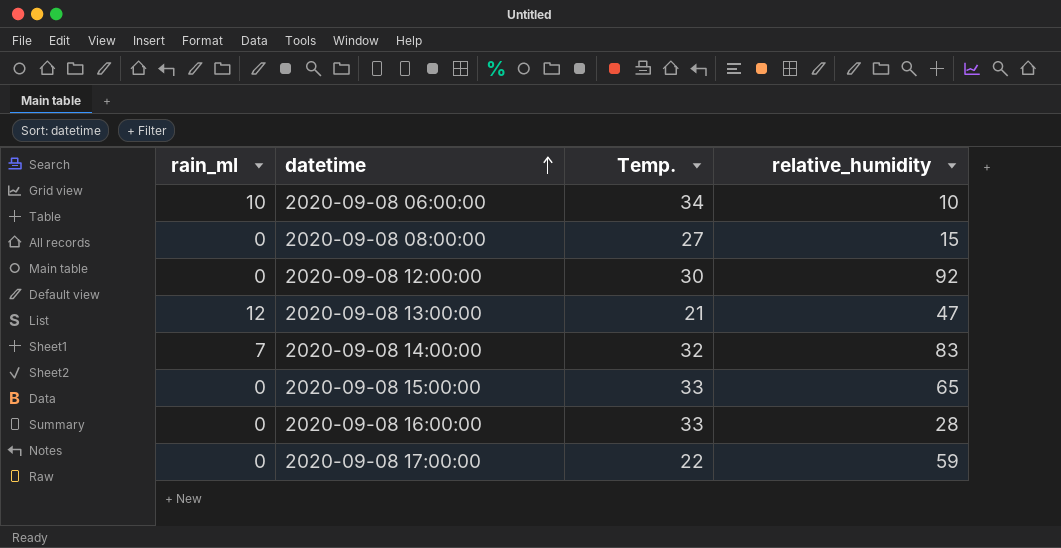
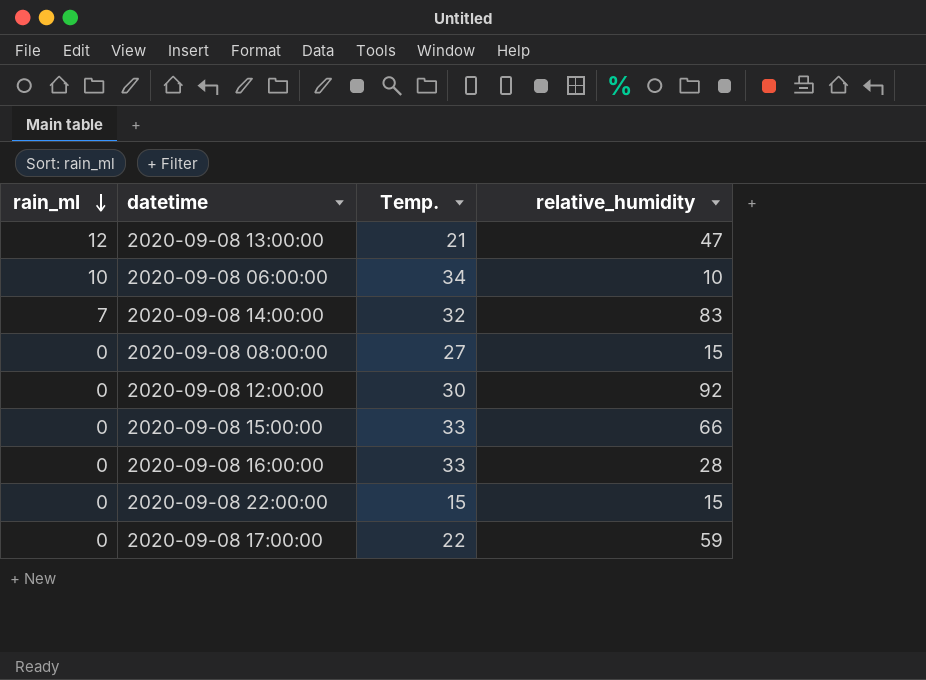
row order: datetime ascending -> rain_ml descending
2020-09-08 15:00:00 | relative_humidity: 65 -> 66
row 2020-09-08 22:00:00: none -> 0 | 15 | 15

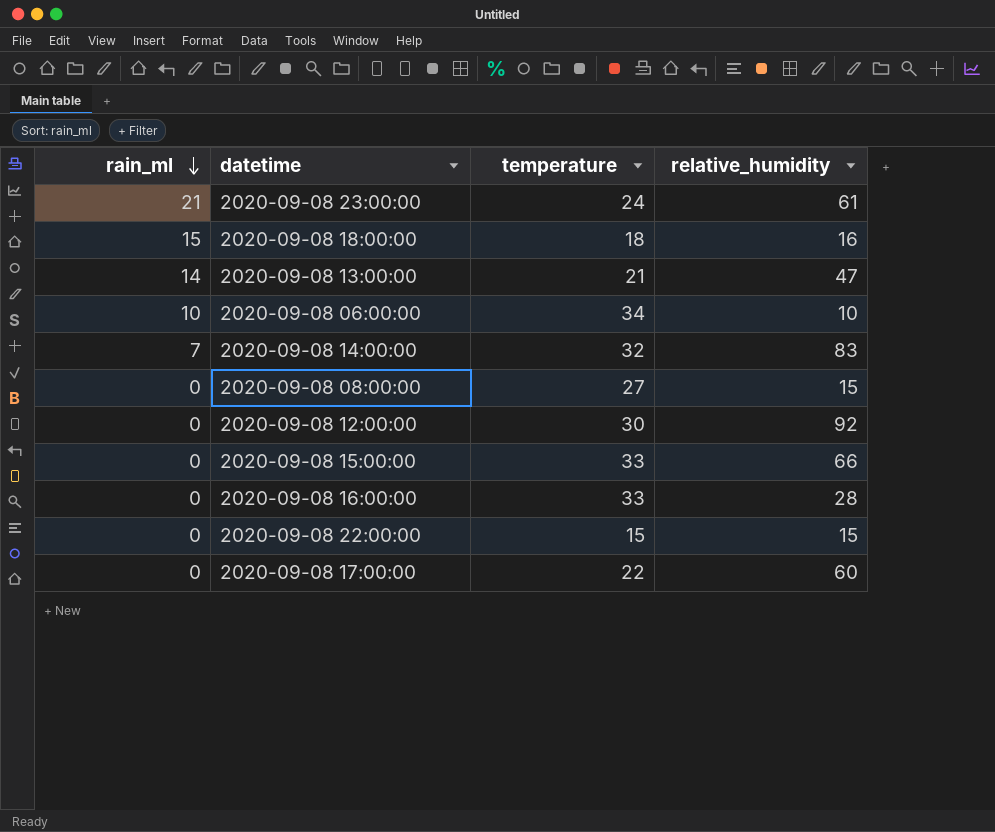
column name: Temp. -> temperature
row 2020-09-08 23:00:00: none -> 21 | 24 | 61
row 2020-09-08 18:00:00: none -> 15 | 18 | 16
2020-09-08 13:00:00 | rain_ml: 12 -> 14
2020-09-08 17:00:00 | relative_humidity: 59 -> 60

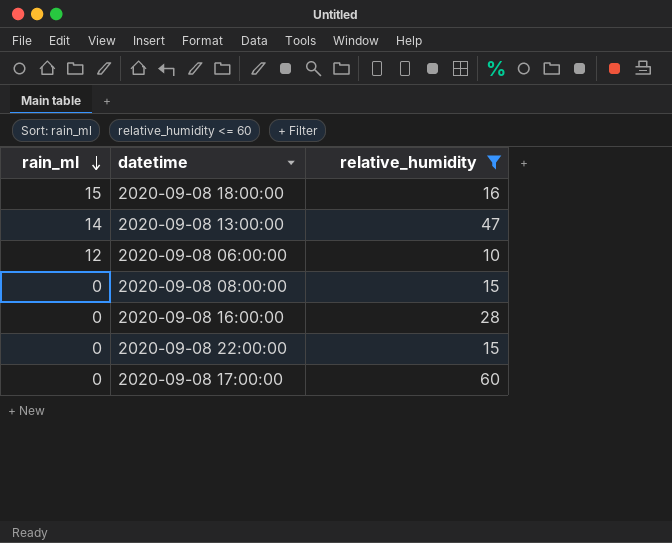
filter: none -> relative_humidity <= 60
column temperature | position: 3 -> none
2020-09-08 06:00:00 | rain_ml: 10 -> 12

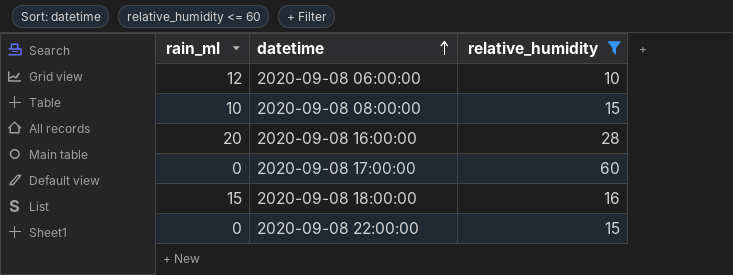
row order: rain_ml descending -> datetime ascending
row 2020-09-08 13:00:00: 14 | 47 -> none
2020-09-08 08:00:00 | rain_ml: 0 -> 10
2020-09-08 16:00:00 | rain_ml: 0 -> 20

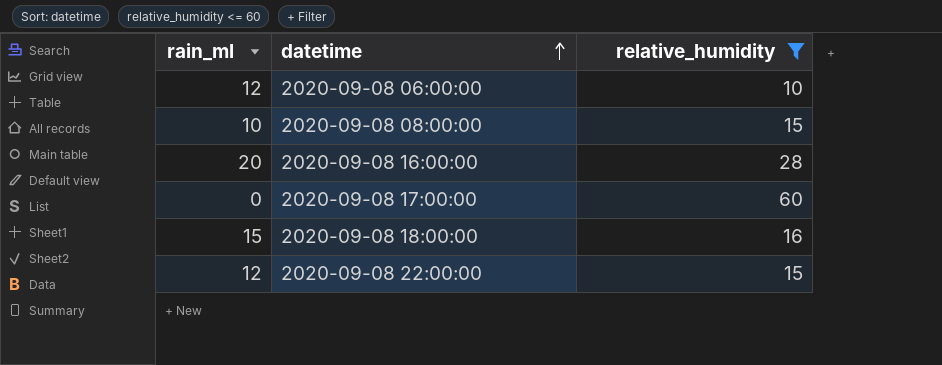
2020-09-08 22:00:00 | rain_ml: 0 -> 12

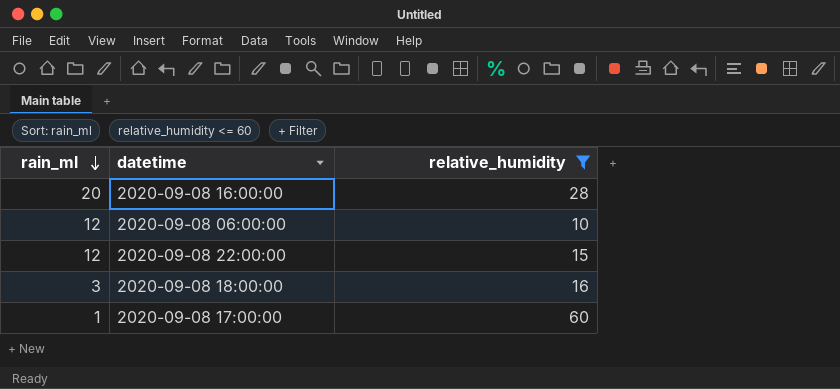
row order: datetime ascending -> rain_ml descending
row 2020-09-08 08:00:00: 10 | 15 -> none
2020-09-08 18:00:00 | rain_ml: 15 -> 3
2020-09-08 17:00:00 | rain_ml: 0 -> 1

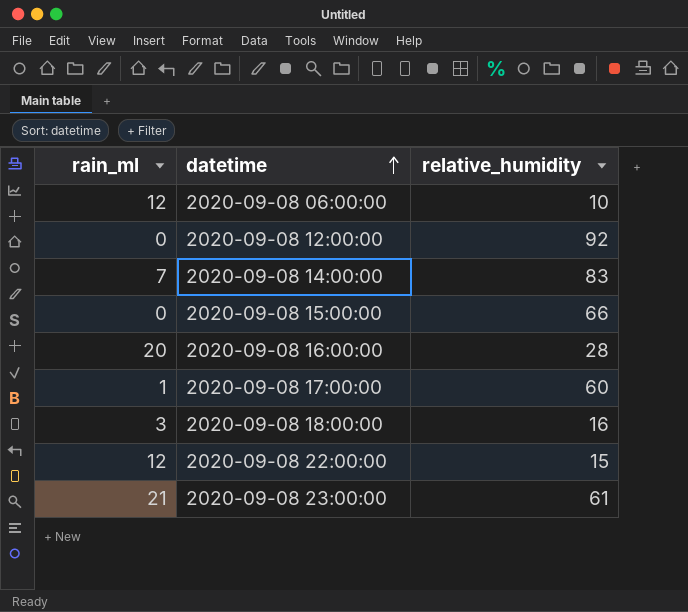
filter: relative_humidity <= 60 -> none
row order: rain_ml descending -> datetime ascending

